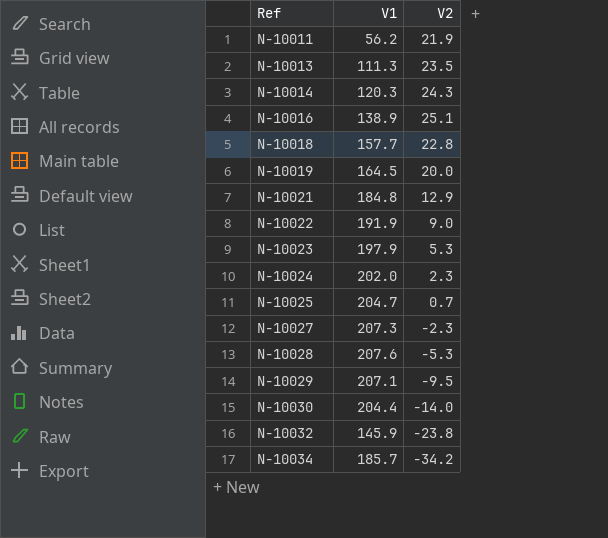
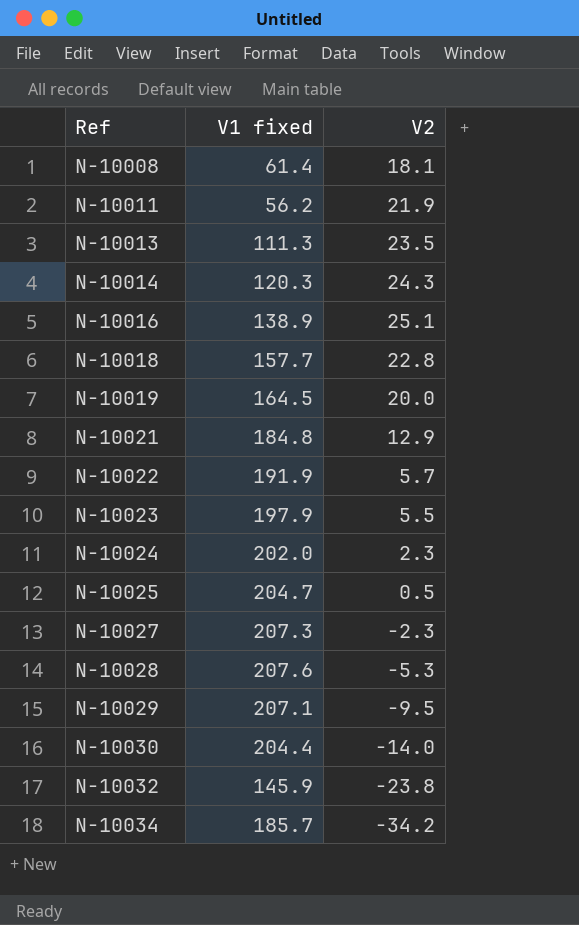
column name: V1 -> V1 fixed
row N-10008: none -> 61.4 | 18.1
N-10022 | V2: 9.0 -> 5.7
N-10023 | V2: 5.3 -> 5.5
N-10025 | V2: 0.7 -> 0.5

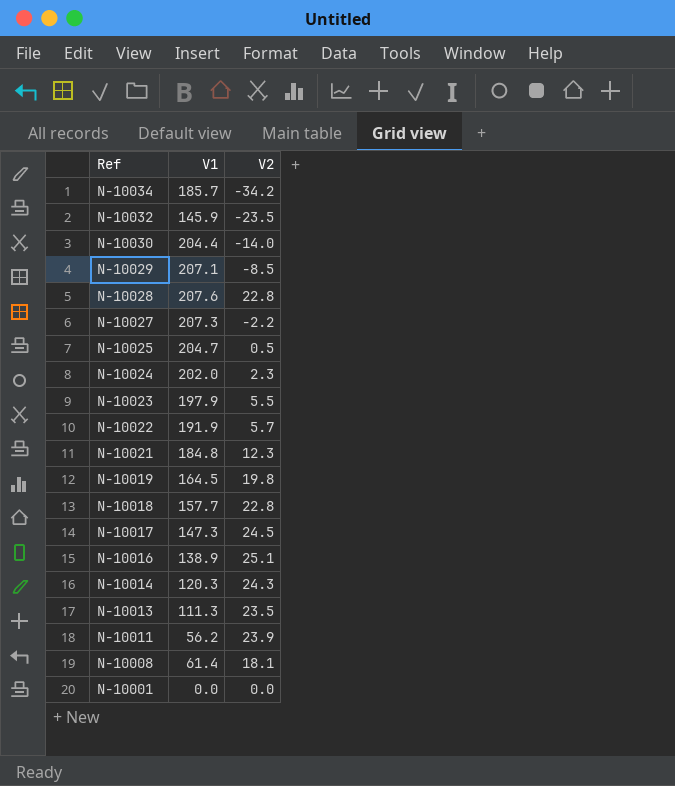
row order: Ref ascending -> Ref descending
column name: V1 fixed -> V1
N-10032 | V2: -23.8 -> -23.5
N-10029 | V2: -9.5 -> -8.5
N-10028 | V2: -5.3 -> 22.8
N-10027 | V2: -2.3 -> -2.2
N-10021 | V2: 12.9 -> 12.3
N-10019 | V2: 20.0 -> 19.8
row N-10017: none -> 147.3 | 24.5
N-10011 | V2: 21.9 -> 23.9
row N-10001: none -> 0.0 | 0.0

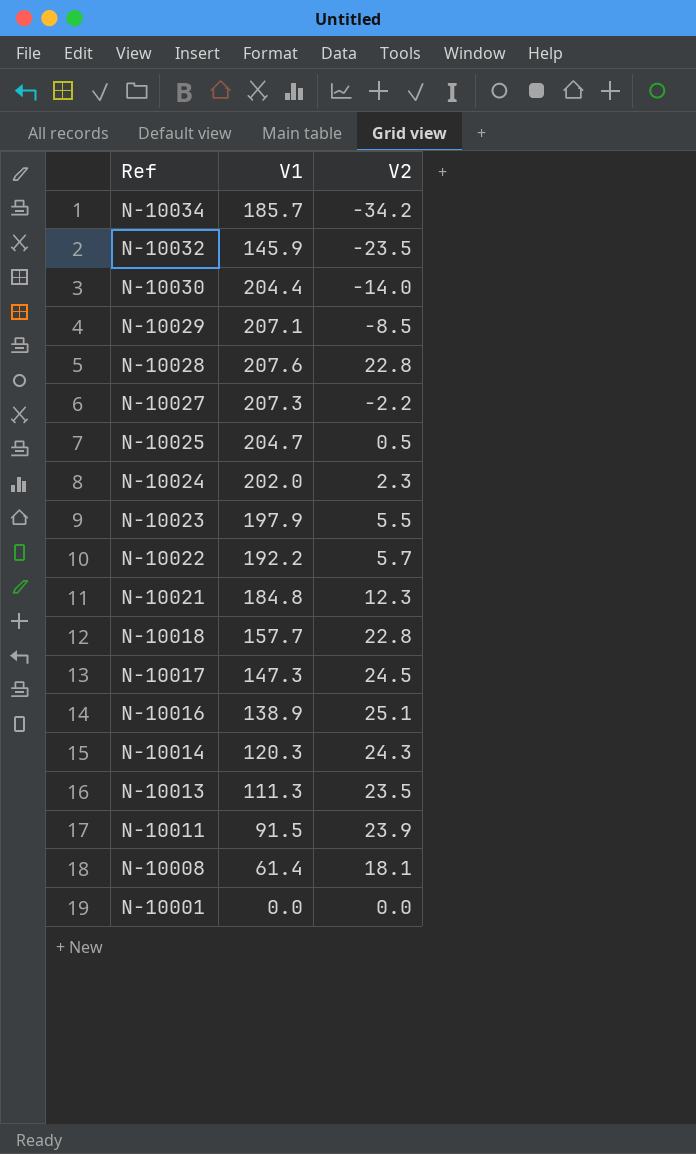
row N-10019: 164.5 | 19.8 -> none
N-10022 | V1: 191.9 -> 192.2
N-10011 | V1: 56.2 -> 91.5

